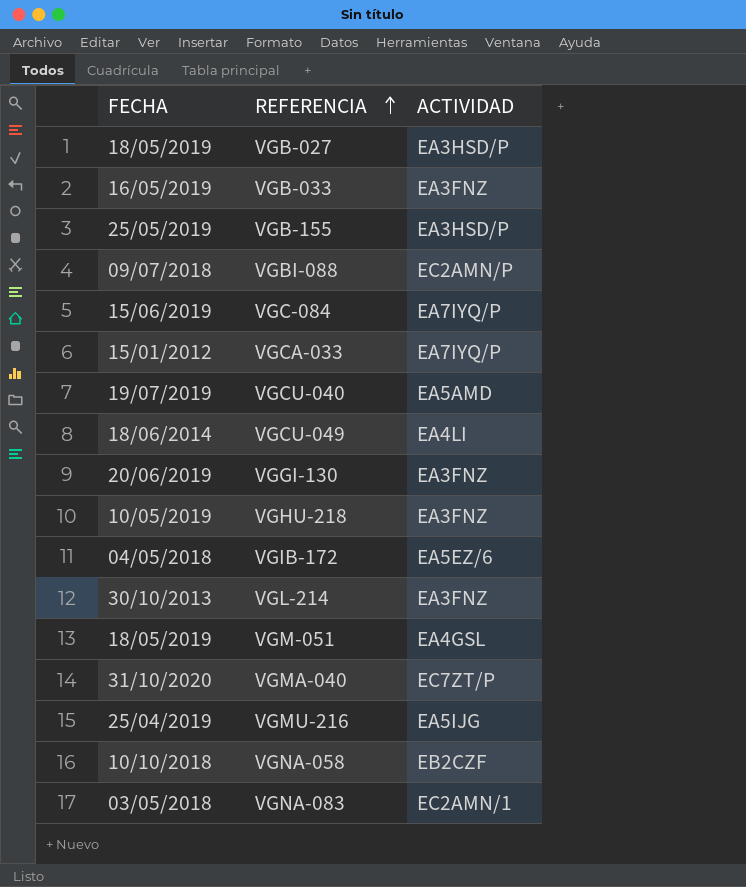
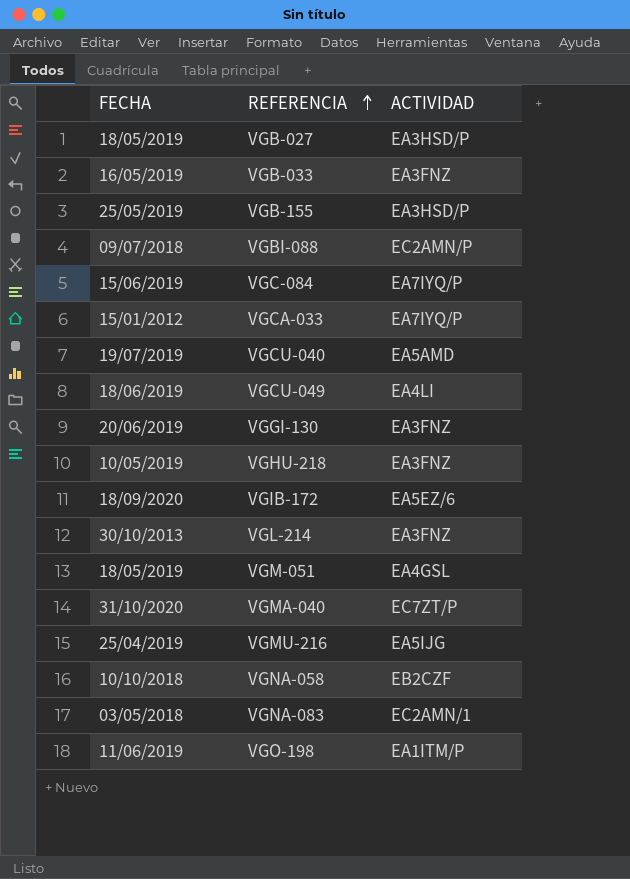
VGCU-049 | FECHA: 18/06/2014 -> 18/06/2019
VGIB-172 | FECHA: 04/05/2018 -> 18/09/2020
row VGO-198: none -> 11/06/2019 | EA1ITM/P

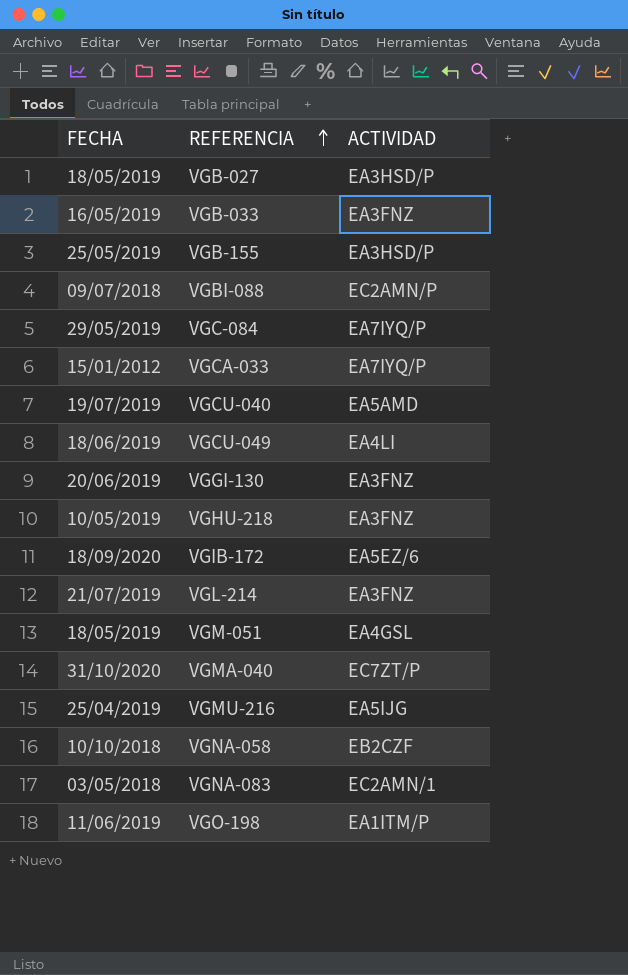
VGC-084 | FECHA: 15/06/2019 -> 29/05/2019
VGL-214 | FECHA: 30/10/2013 -> 21/07/2019

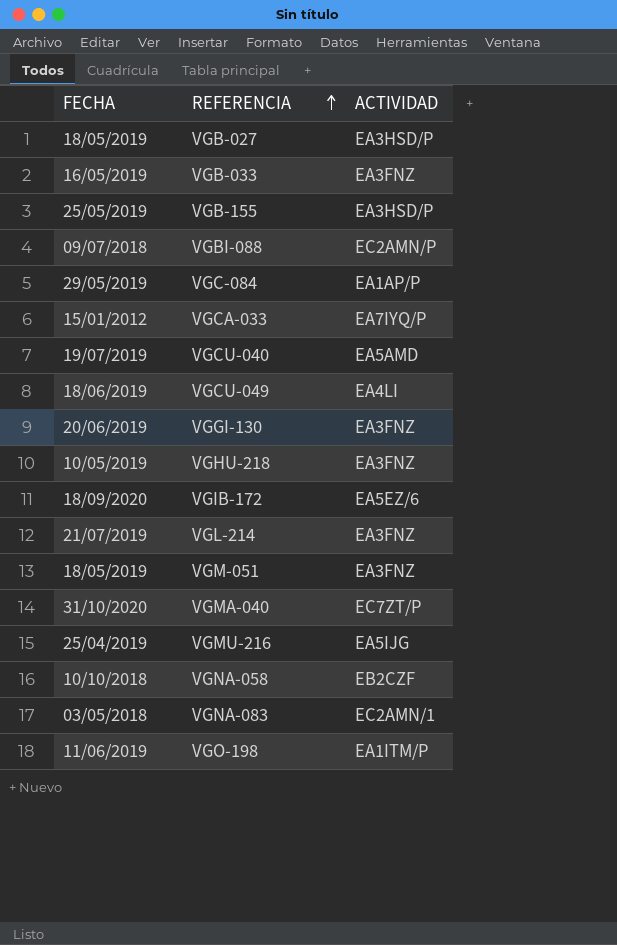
VGC-084 | ACTIVIDAD: EA7IYQ/P -> EA1AP/P
VGM-051 | ACTIVIDAD: EA4GSL -> EA3FNZ

